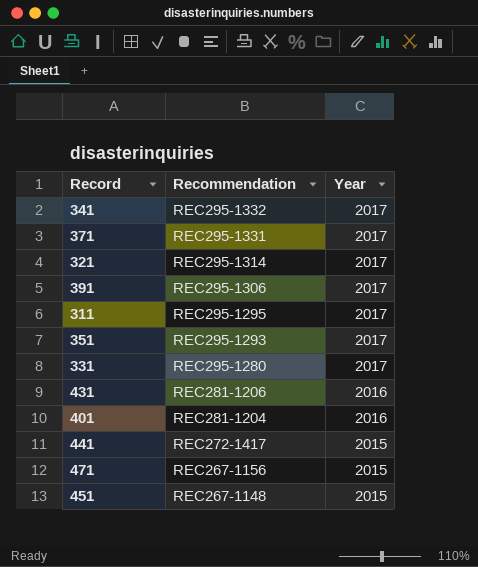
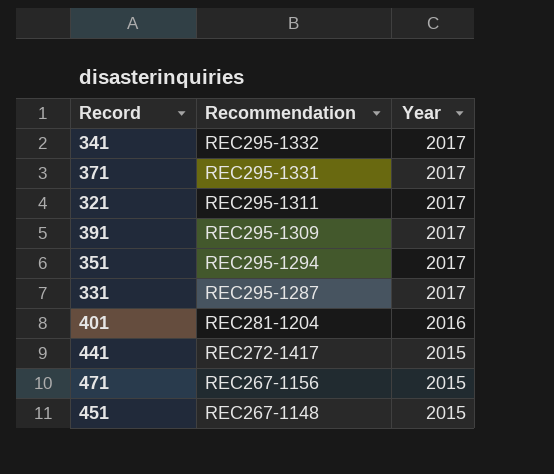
row 311: REC295-1295 | 2017 -> none
row 431: REC281-1206 | 2016 -> none
321 | Recommendation: REC295-1314 -> REC295-1311
391 | Recommendation: REC295-1306 -> REC295-1309
351 | Recommendation: REC295-1293 -> REC295-1294
331 | Recommendation: REC295-1280 -> REC295-1287

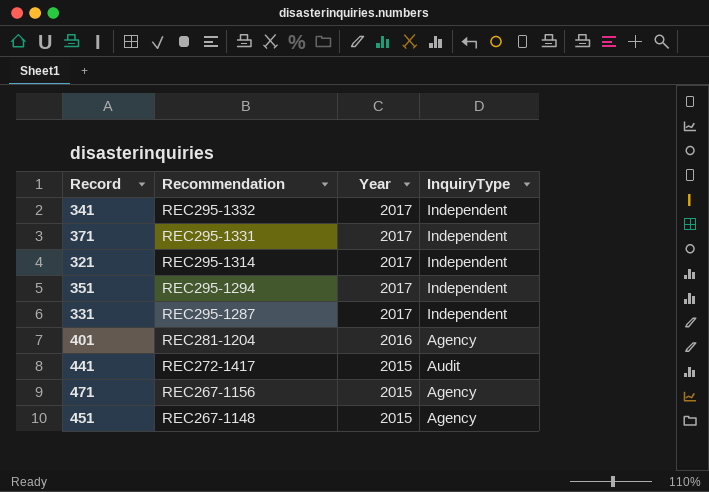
column InquiryType | position: none -> 4
row 391: REC295-1309 | 2017 -> none
321 | Recommendation: REC295-1311 -> REC295-1314

